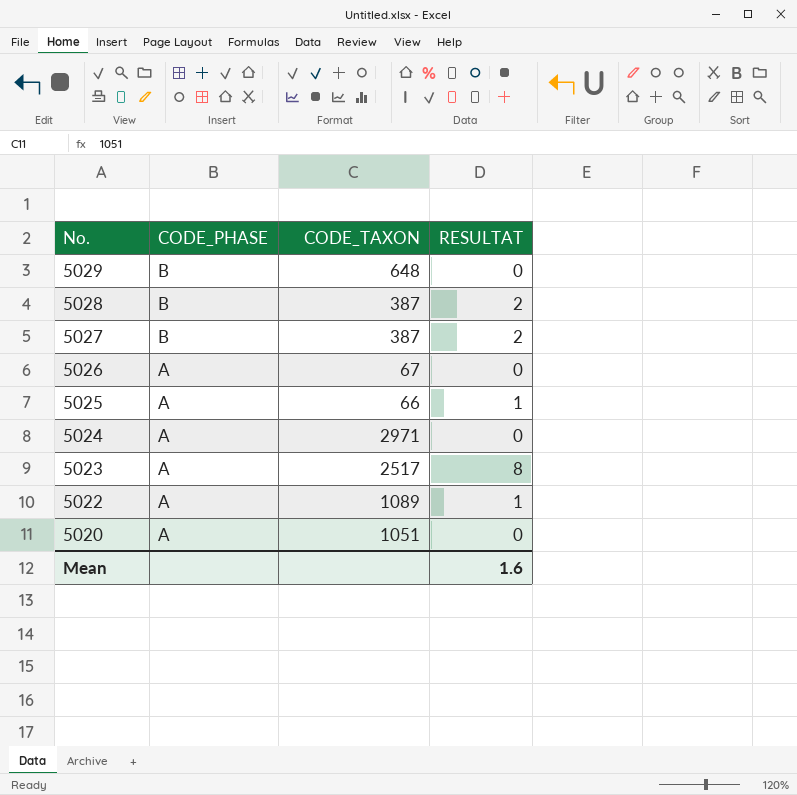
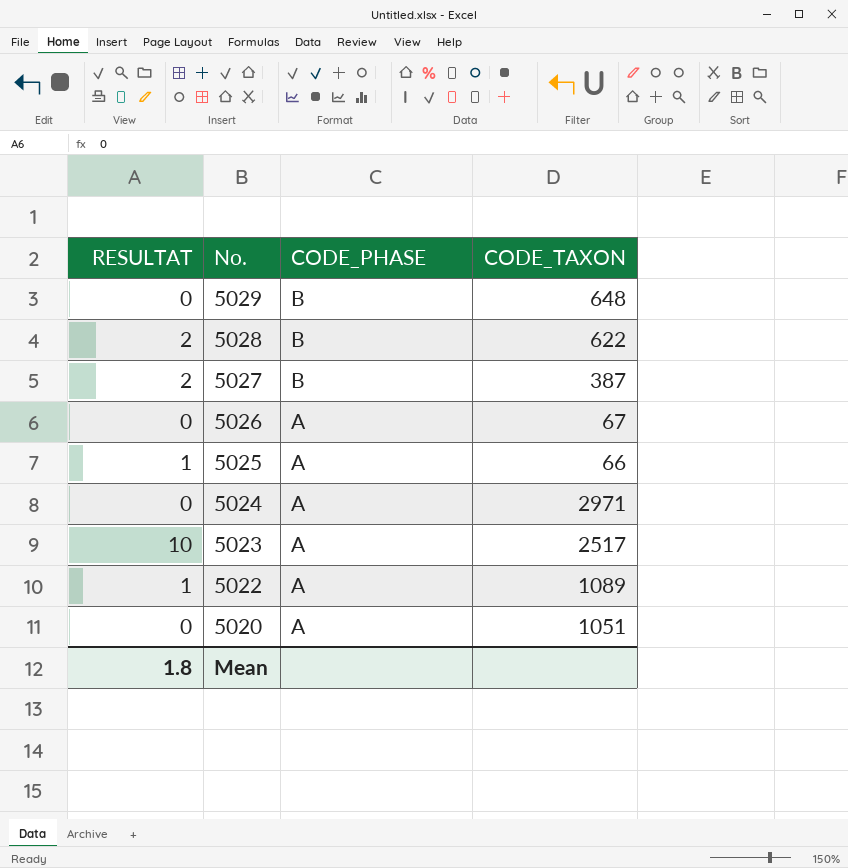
column RESULTAT | position: 4 -> 1
5028 | CODE_TAXON: 387 -> 622
5023 | RESULTAT: 8 -> 10
Mean | RESULTAT: 1.6 -> 1.8

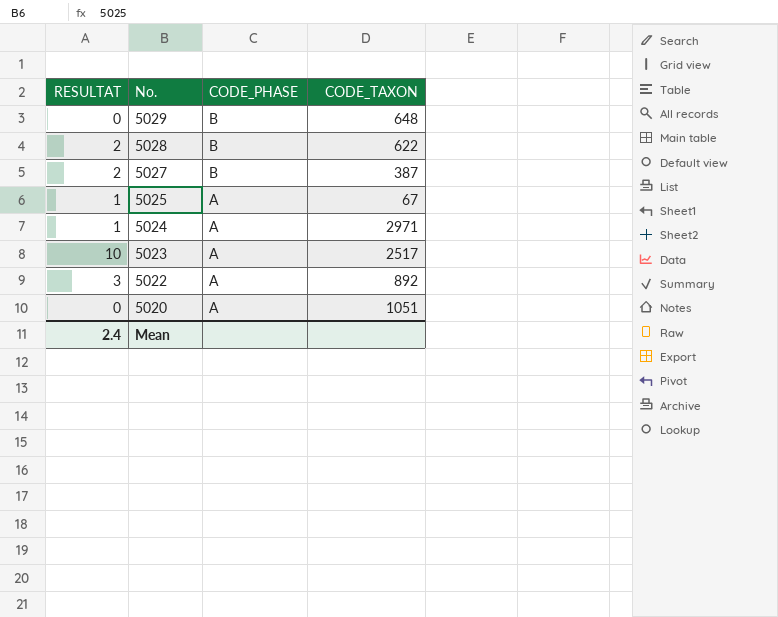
row 5026: 0 | A | 67 -> none
5025 | CODE_TAXON: 66 -> 67
5024 | RESULTAT: 0 -> 1
5022 | RESULTAT: 1 -> 3
5022 | CODE_TAXON: 1089 -> 892
Mean | RESULTAT: 1.8 -> 2.4

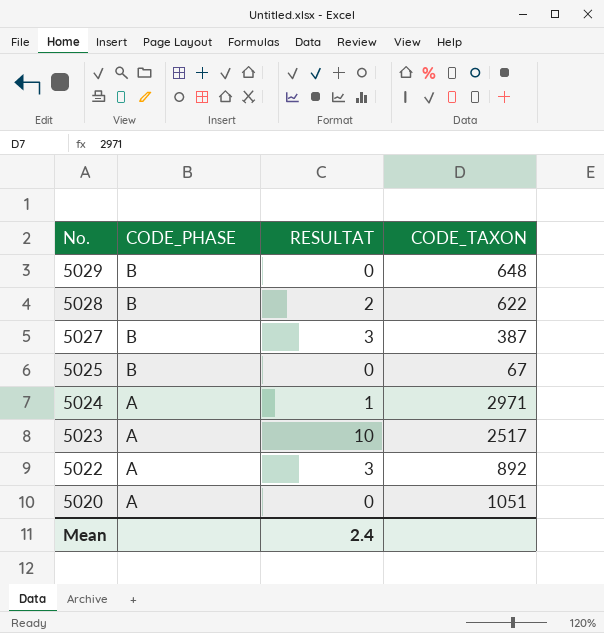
column RESULTAT | position: 1 -> 3
5027 | RESULTAT: 2 -> 3
5025 | CODE_PHASE: A -> B
5025 | RESULTAT: 1 -> 0

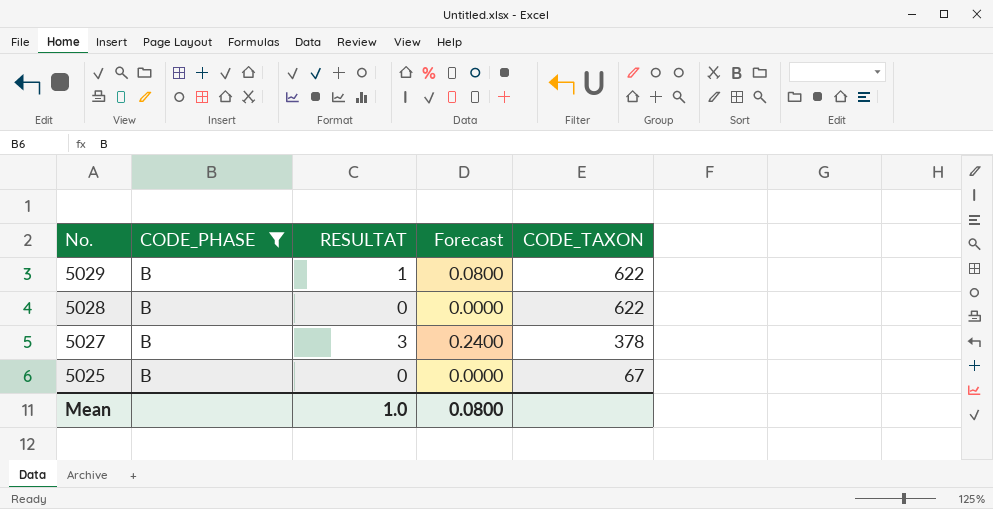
filter: none -> CODE_PHASE = B
column Forecast | formula: none -> [RESULTAT] * 0.08
5029 | RESULTAT: 0 -> 1
5029 | CODE_TAXON: 648 -> 622
5028 | RESULTAT: 2 -> 0
5027 | CODE_TAXON: 387 -> 378
Mean | RESULTAT: 2.4 -> 1.0

